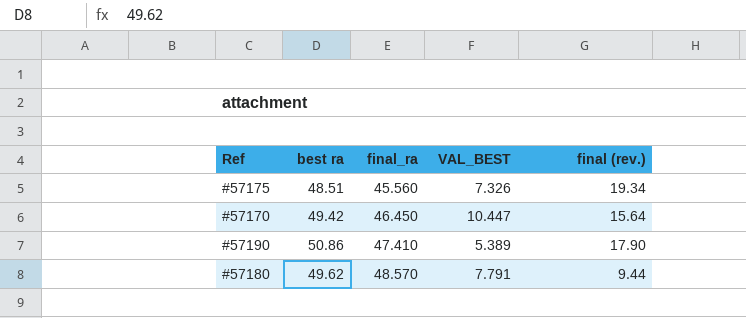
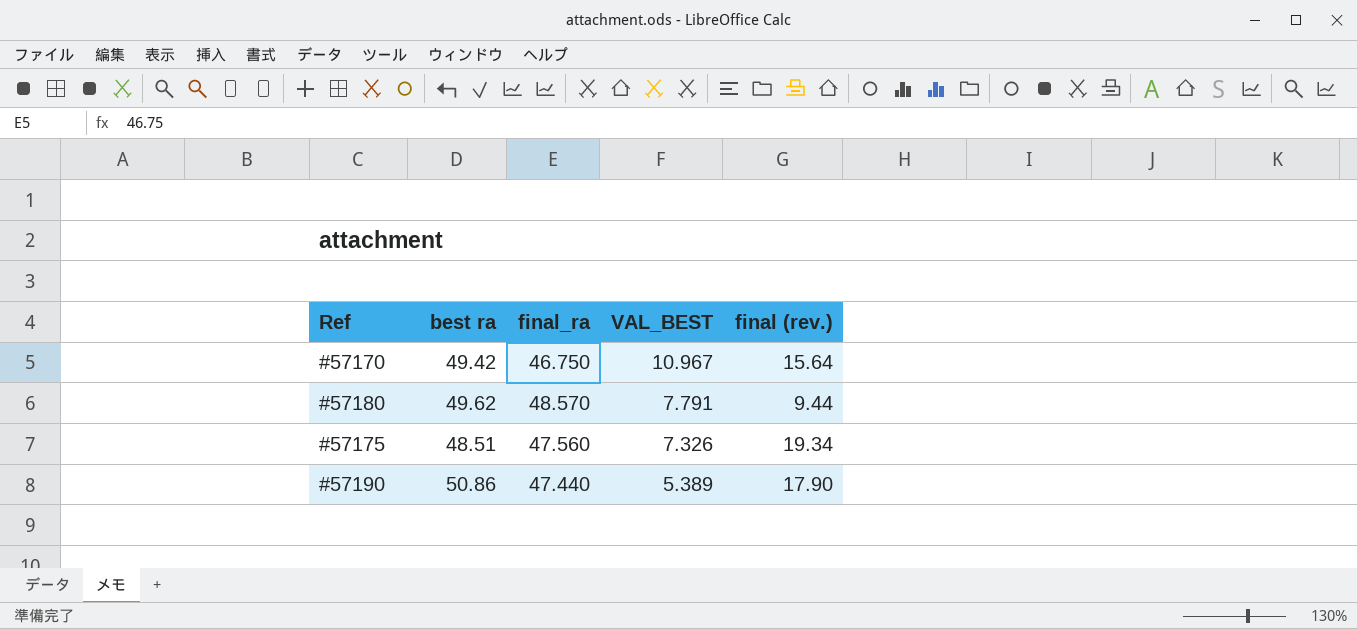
row order: final_ra ascending -> VAL_BEST descending
#57170 | final_ra: 46.450 -> 46.750
#57170 | VAL_BEST: 10.447 -> 10.967
#57175 | final_ra: 45.560 -> 47.560
#57190 | final_ra: 47.410 -> 47.440

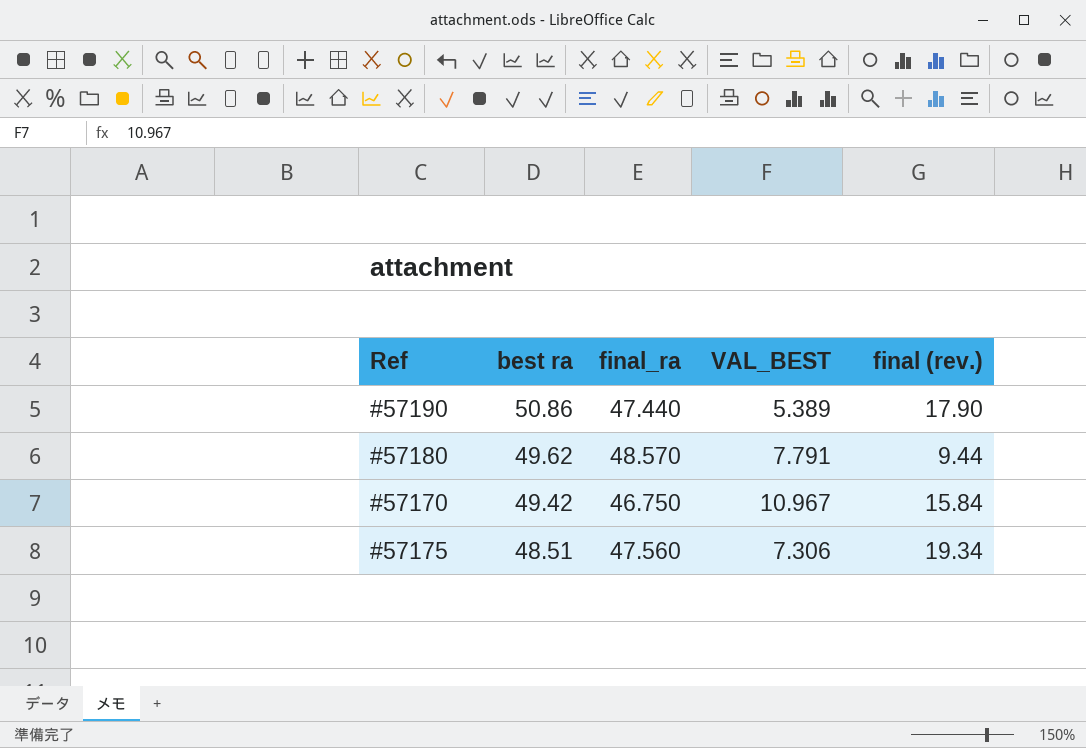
row order: VAL_BEST descending -> best ra descending
#57170 | final (rev.): 15.64 -> 15.84
#57175 | VAL_BEST: 7.326 -> 7.306

